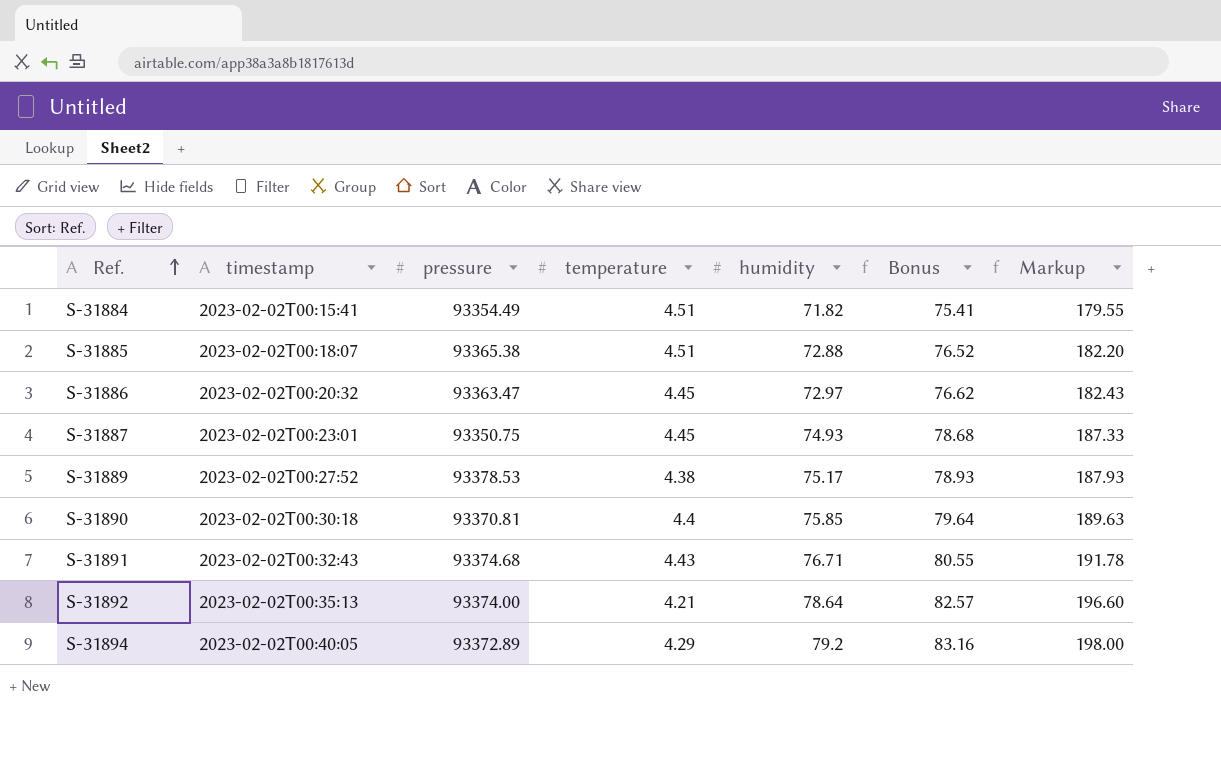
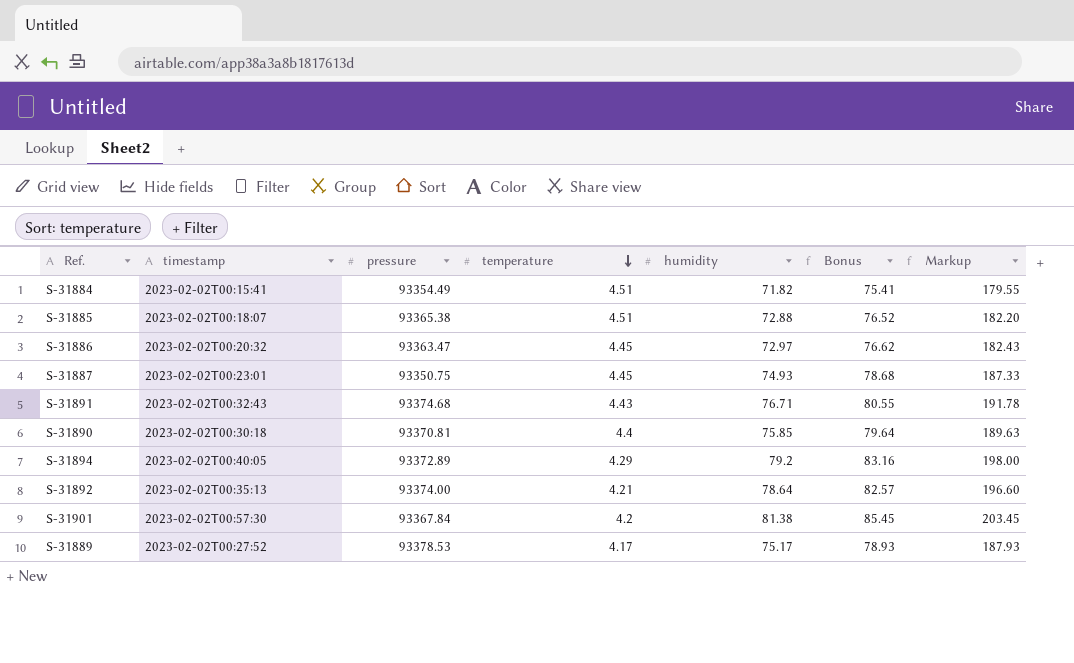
row order: Ref. ascending -> temperature descending
row S-31901: none -> 2023-02-02T00:57:30 | 93367.84 | 4.2 | 81.38 | 85.45 | 203.45
S-31889 | temperature: 4.38 -> 4.17

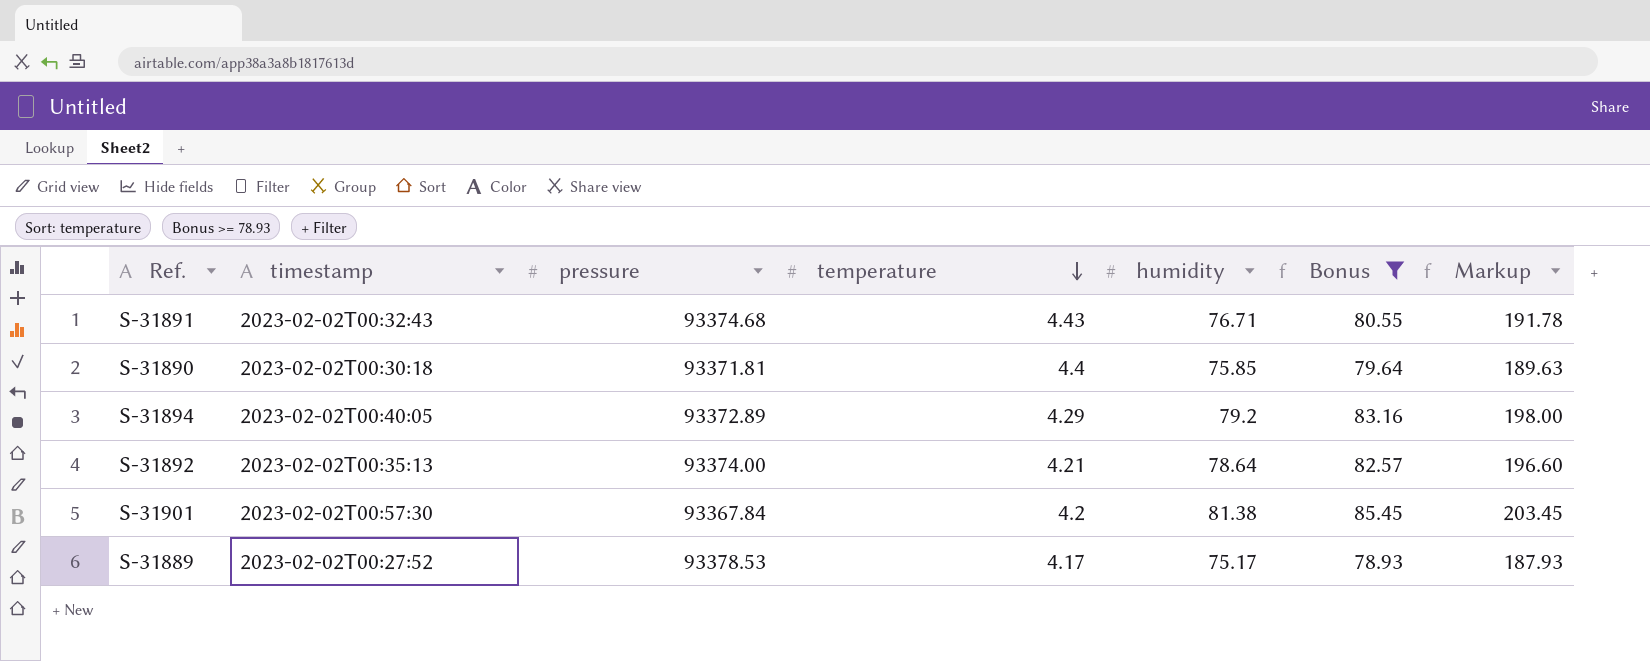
filter: none -> Bonus >= 78.93
S-31890 | pressure: 93370.81 -> 93371.81

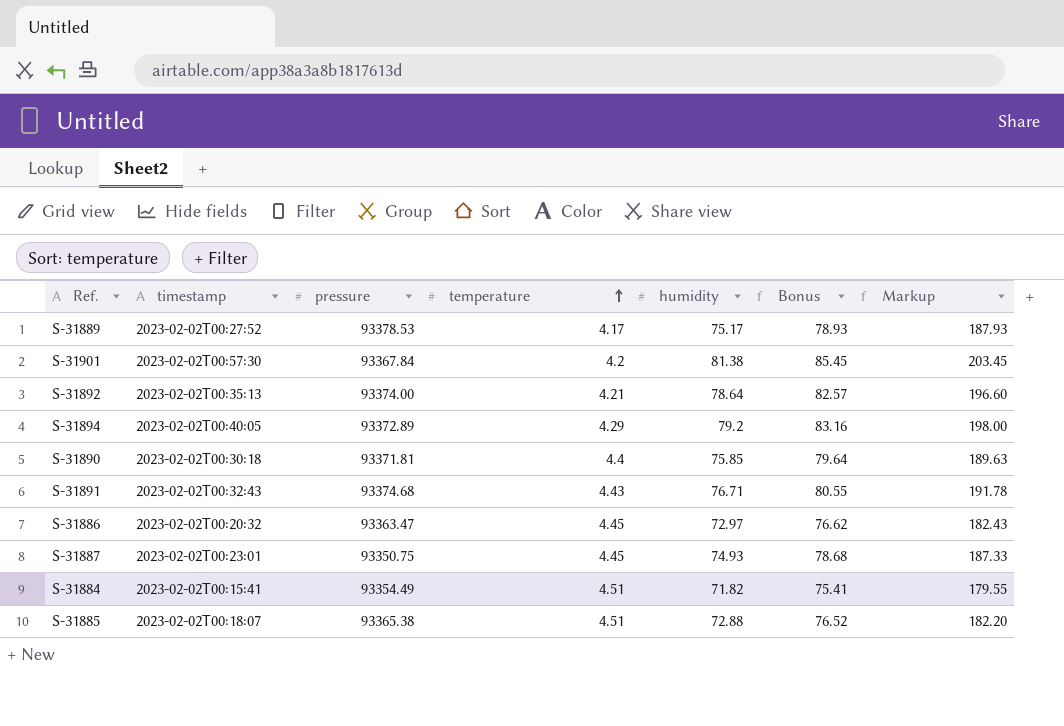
filter: Bonus >= 78.93 -> none
row order: temperature descending -> temperature ascending

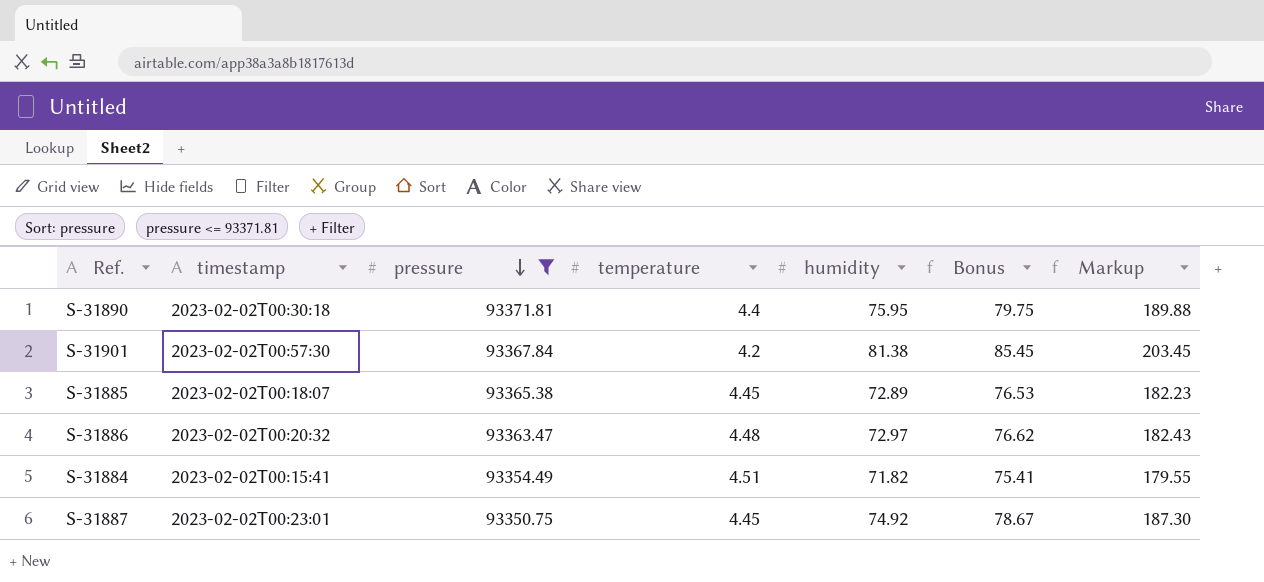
filter: none -> pressure <= 93371.81
row order: temperature ascending -> pressure descending
S-31890 | humidity: 75.85 -> 75.95
S-31890 | Bonus: 79.64 -> 79.75
S-31890 | Markup: 189.63 -> 189.88
S-31885 | temperature: 4.51 -> 4.45
S-31885 | humidity: 72.88 -> 72.89
S-31885 | Bonus: 76.52 -> 76.53
S-31885 | Markup: 182.20 -> 182.23
S-31886 | temperature: 4.45 -> 4.48
S-31887 | humidity: 74.93 -> 74.92
S-31887 | Bonus: 78.68 -> 78.67
S-31887 | Markup: 187.33 -> 187.30

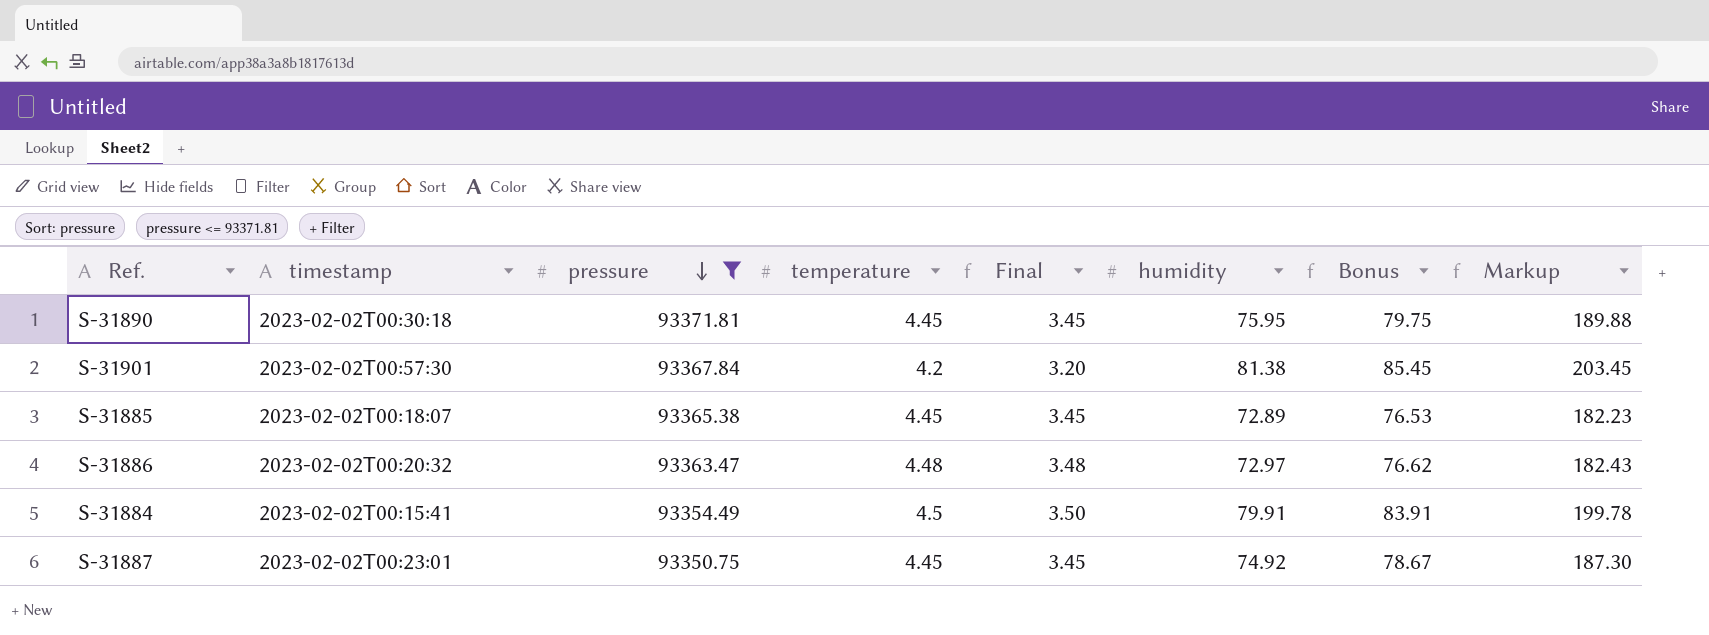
column Final | formula: none -> [temperature] - 1
S-31890 | temperature: 4.4 -> 4.45
S-31884 | temperature: 4.51 -> 4.5
S-31884 | humidity: 71.82 -> 79.91
S-31884 | Bonus: 75.41 -> 83.91
S-31884 | Markup: 179.55 -> 199.78

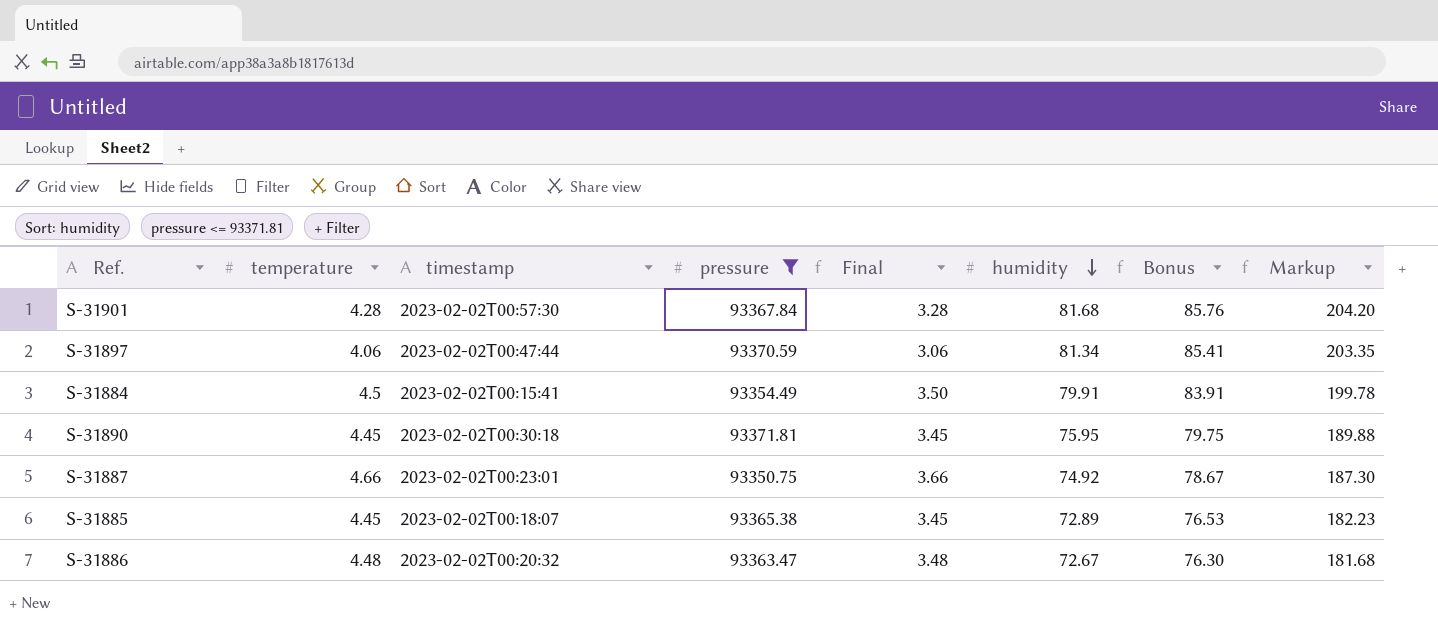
row order: pressure descending -> humidity descending
column temperature | position: 4 -> 2
S-31901 | temperature: 4.2 -> 4.28
S-31901 | Final: 3.20 -> 3.28
S-31901 | humidity: 81.38 -> 81.68
S-31901 | Bonus: 85.45 -> 85.76
S-31901 | Markup: 203.45 -> 204.20
row S-31897: none -> 4.06 | 2023-02-02T00:47:44 | 93370.59 | 3.06 | 81.34 | 85.41 | 203.35
S-31887 | temperature: 4.45 -> 4.66
S-31887 | Final: 3.45 -> 3.66
S-31886 | humidity: 72.97 -> 72.67
S-31886 | Bonus: 76.62 -> 76.30
S-31886 | Markup: 182.43 -> 181.68

